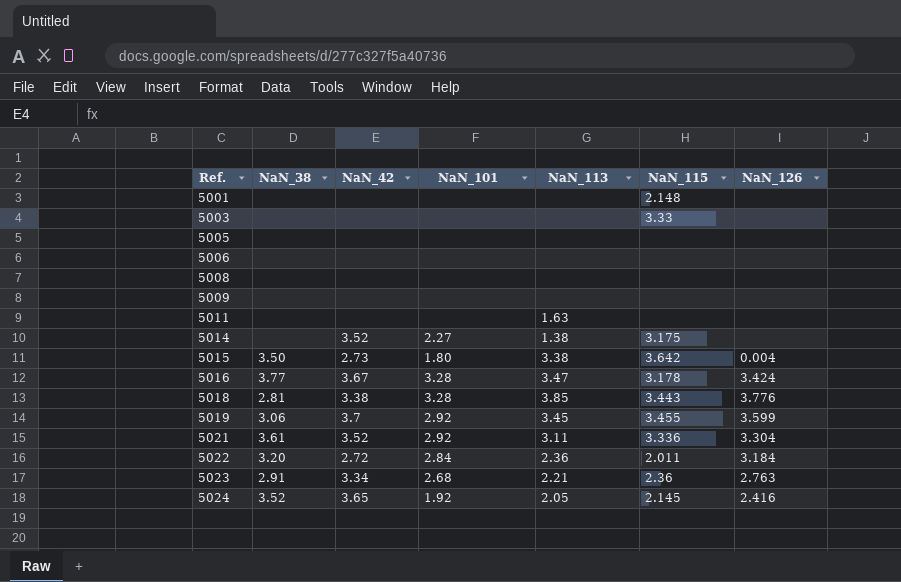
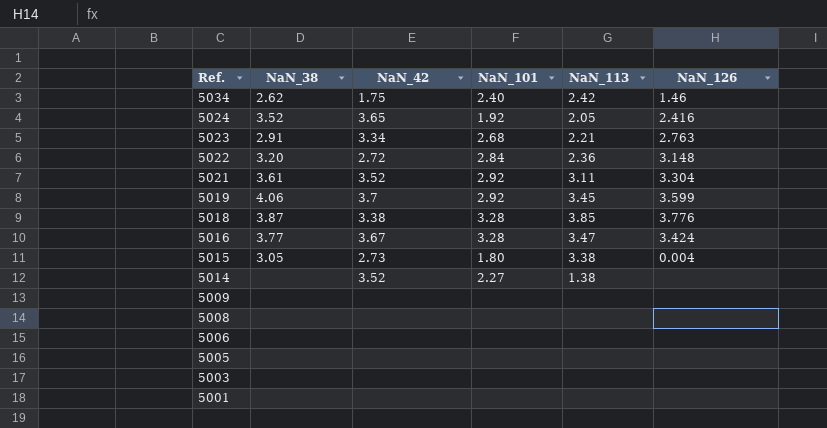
row order: Ref. ascending -> Ref. descending
column NaN_115 | position: 6 -> none
row 5011: none | none | none | 1.63 | none | none -> none
row 5034: none -> 2.62 | 1.75 | 2.40 | 2.42 | 1.46
5022 | NaN_126: 3.184 -> 3.148
5019 | NaN_38: 3.06 -> 4.06
5018 | NaN_38: 2.81 -> 3.87
5015 | NaN_38: 3.50 -> 3.05

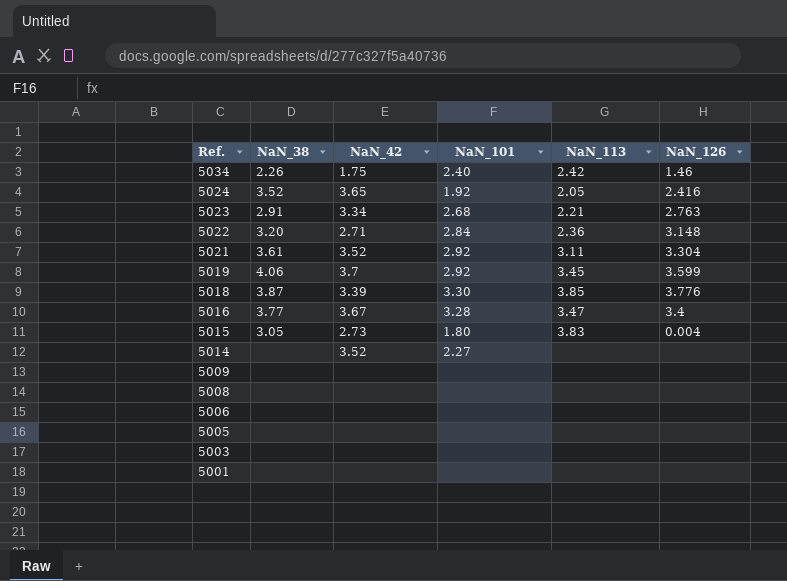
5034 | NaN_38: 2.62 -> 2.26
5022 | NaN_42: 2.72 -> 2.71
5018 | NaN_42: 3.38 -> 3.39
5018 | NaN_101: 3.28 -> 3.30
5016 | NaN_126: 3.424 -> 3.4
5015 | NaN_113: 3.38 -> 3.83
5014 | NaN_113: 1.38 -> none

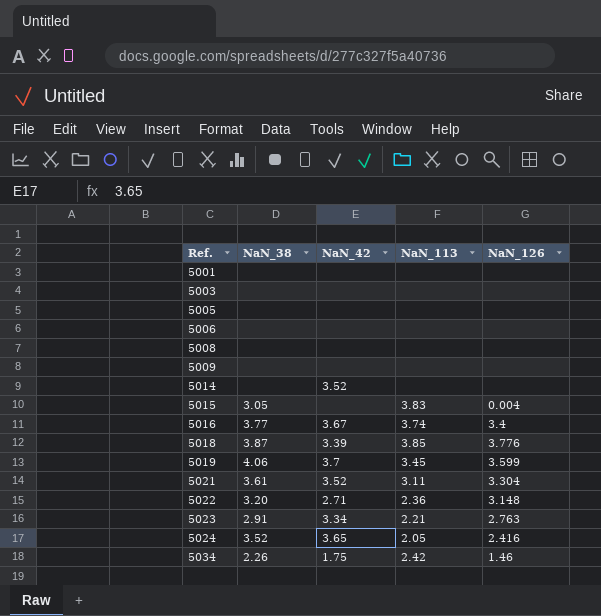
row order: Ref. descending -> Ref. ascending
column NaN_101 | position: 4 -> none
5015 | NaN_42: 2.73 -> none
5016 | NaN_113: 3.47 -> 3.74

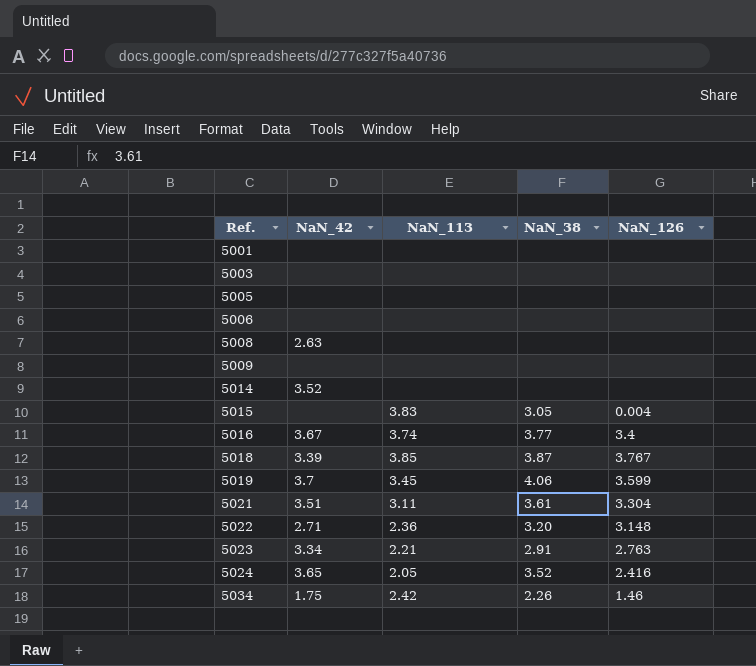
column NaN_38 | position: 2 -> 4
5008 | NaN_42: none -> 2.63
5018 | NaN_126: 3.776 -> 3.767
5021 | NaN_42: 3.52 -> 3.51

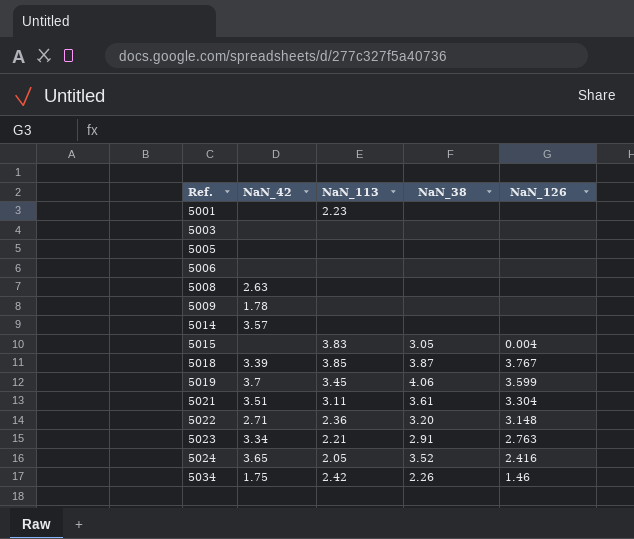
row 5016: 3.67 | 3.74 | 3.77 | 3.4 -> none
5001 | NaN_113: none -> 2.23
5009 | NaN_42: none -> 1.78
5014 | NaN_42: 3.52 -> 3.57

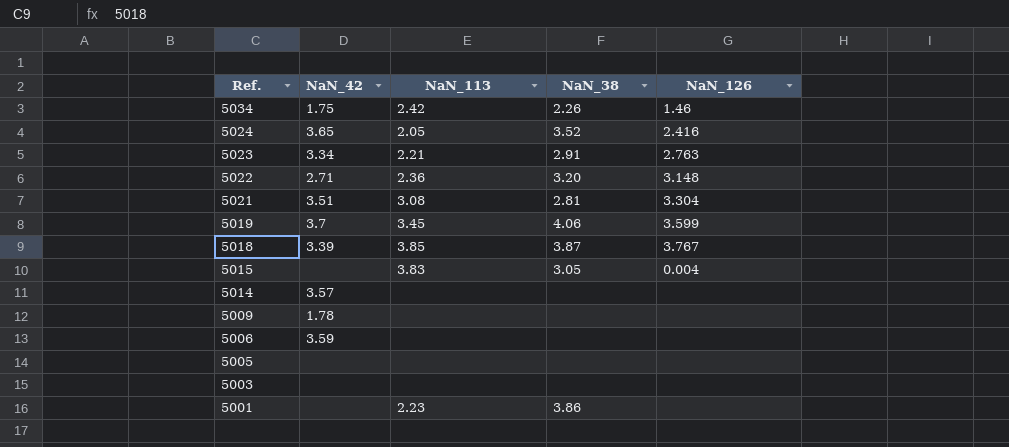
row order: Ref. ascending -> Ref. descending
row 5008: 2.63 | none | none | none -> none
5021 | NaN_113: 3.11 -> 3.08
5021 | NaN_38: 3.61 -> 2.81
5006 | NaN_42: none -> 3.59
5001 | NaN_38: none -> 3.86

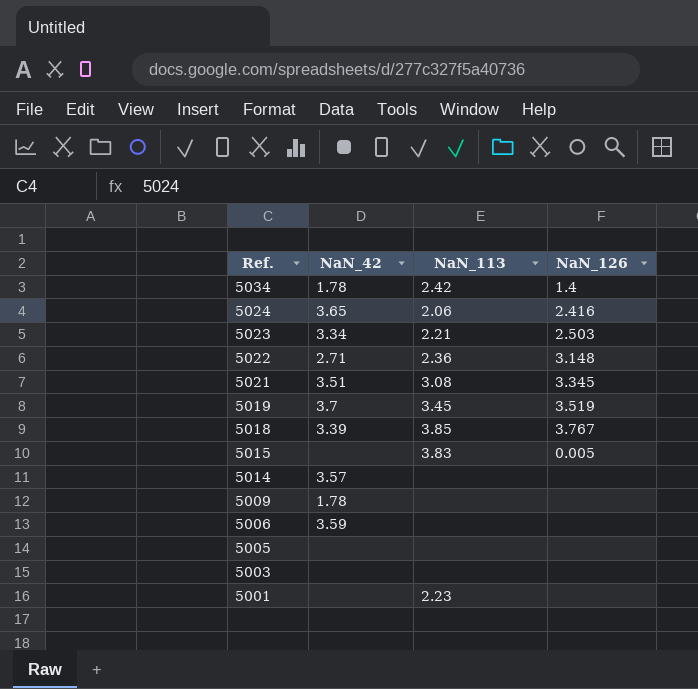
column NaN_38 | position: 4 -> none
5034 | NaN_42: 1.75 -> 1.78
5034 | NaN_126: 1.46 -> 1.4
5024 | NaN_113: 2.05 -> 2.06
5023 | NaN_126: 2.763 -> 2.503
5021 | NaN_126: 3.304 -> 3.345
5019 | NaN_126: 3.599 -> 3.519
5015 | NaN_126: 0.004 -> 0.005

